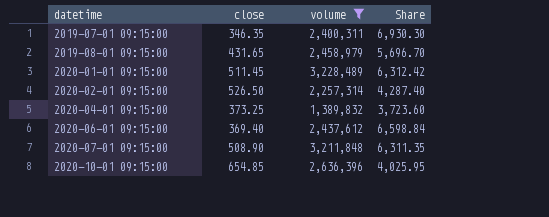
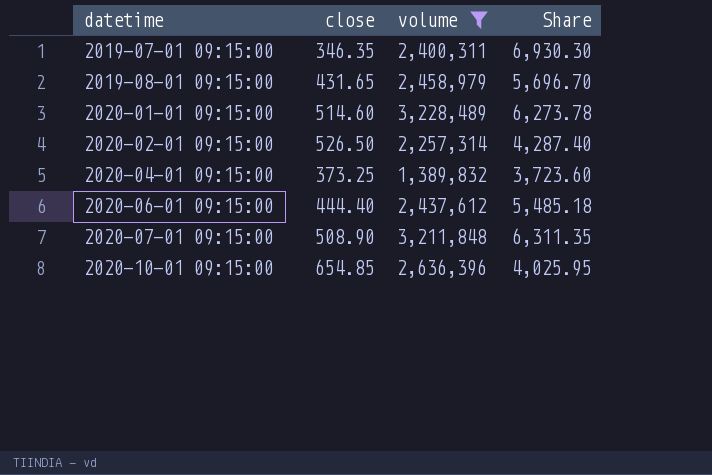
2020-01-01 09:15:00 | close: 511.45 -> 514.60
2020-01-01 09:15:00 | Share: 6,312.42 -> 6,273.78
2020-06-01 09:15:00 | close: 369.40 -> 444.40
2020-06-01 09:15:00 | Share: 6,598.84 -> 5,485.18

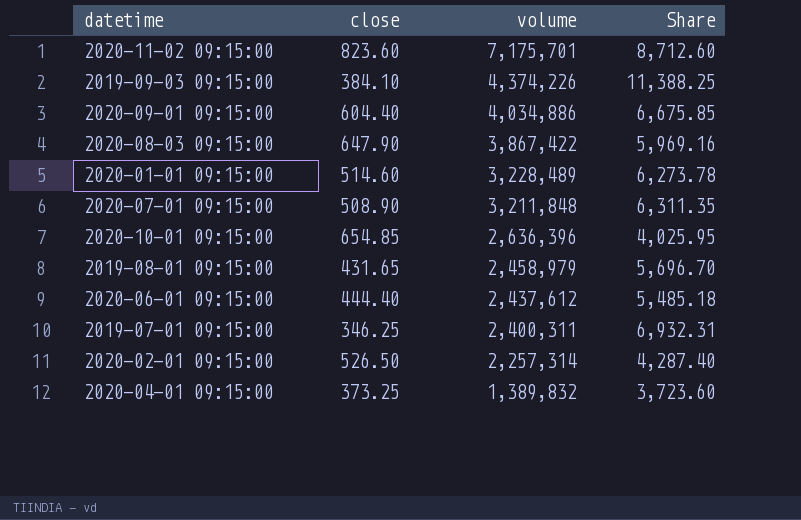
filter: volume <= 3,228,489 -> none
row order: datetime ascending -> volume descending
2019-07-01 09:15:00 | close: 346.35 -> 346.25
2019-07-01 09:15:00 | Share: 6,930.30 -> 6,932.31

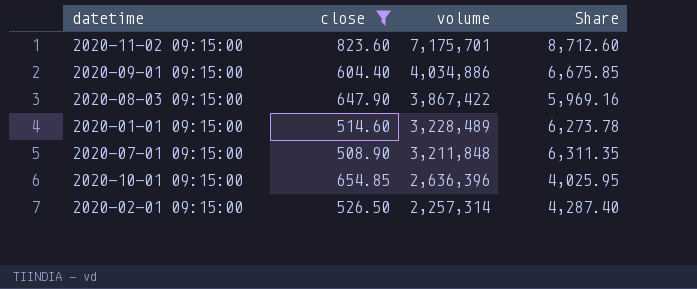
filter: none -> close >= 508.90

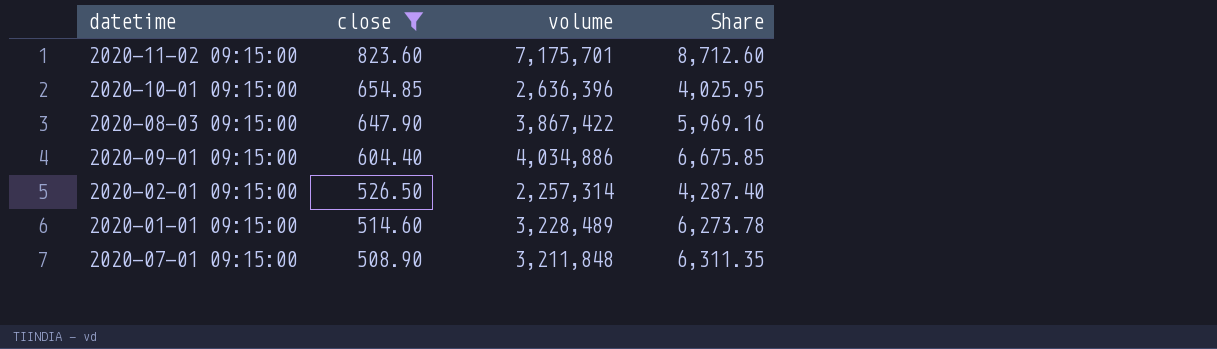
row order: volume descending -> close descending

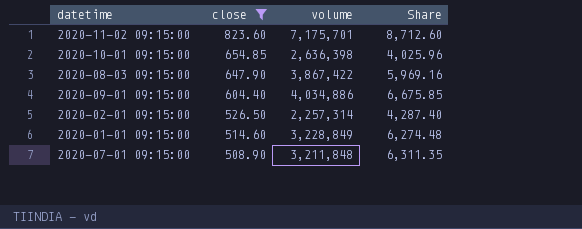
2020-10-01 09:15:00 | volume: 2,636,396 -> 2,636,398
2020-10-01 09:15:00 | Share: 4,025.95 -> 4,025.96
2020-01-01 09:15:00 | volume: 3,228,489 -> 3,228,849
2020-01-01 09:15:00 | Share: 6,273.78 -> 6,274.48

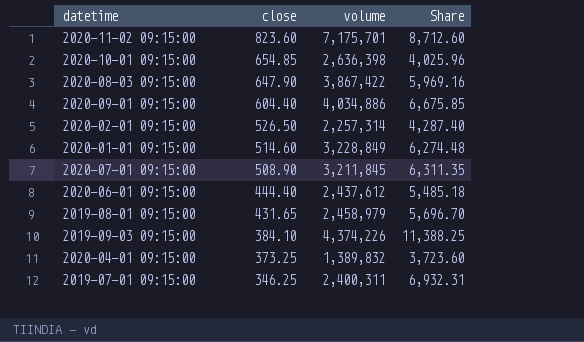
filter: close >= 508.90 -> none
2020-07-01 09:15:00 | volume: 3,211,848 -> 3,211,845

